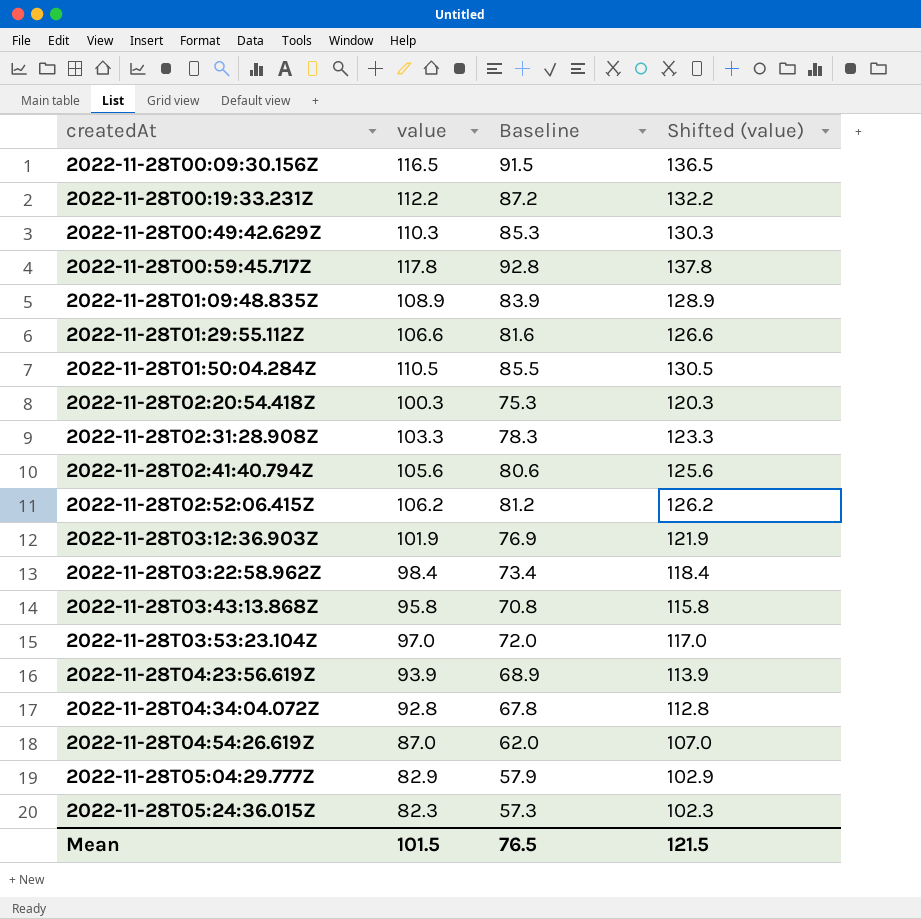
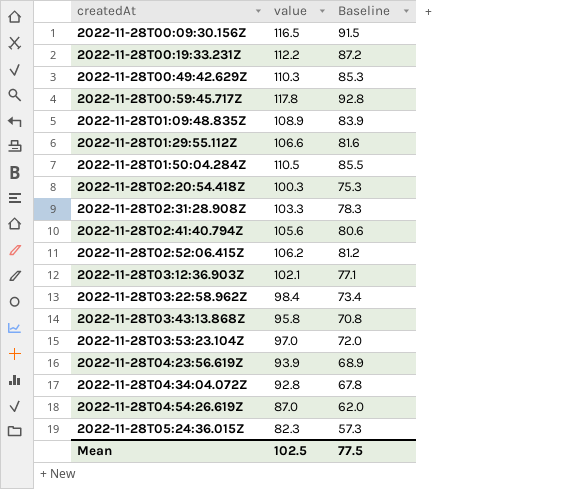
column Shifted (value) | formula: [value] + 20 -> none
row 2022-11-28T05:04:29.777Z: 82.9 | 57.9 | 102.9 -> none
2022-11-28T03:12:36.903Z | value: 101.9 -> 102.1
2022-11-28T03:12:36.903Z | Baseline: 76.9 -> 77.1
Mean | value: 101.5 -> 102.5
Mean | Baseline: 76.5 -> 77.5

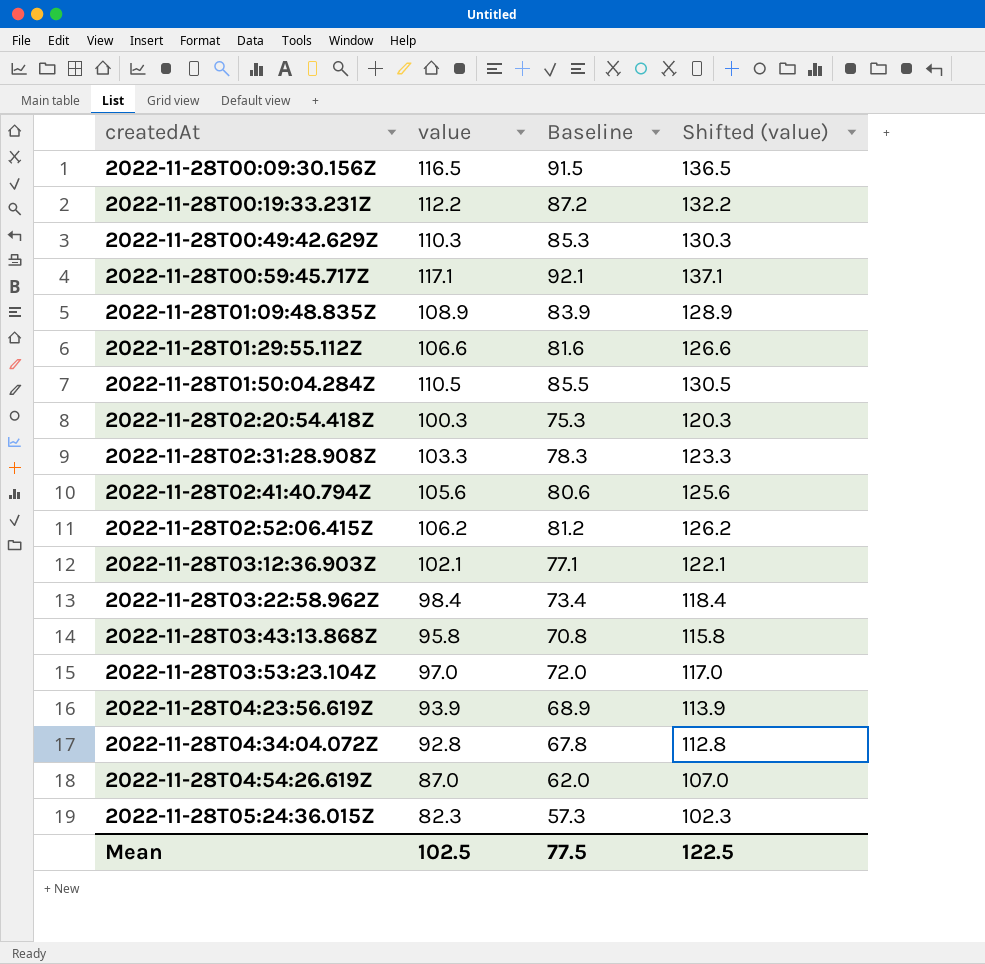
column Shifted (value) | formula: none -> [value] + 20
2022-11-28T00:59:45.717Z | value: 117.8 -> 117.1
2022-11-28T00:59:45.717Z | Baseline: 92.8 -> 92.1

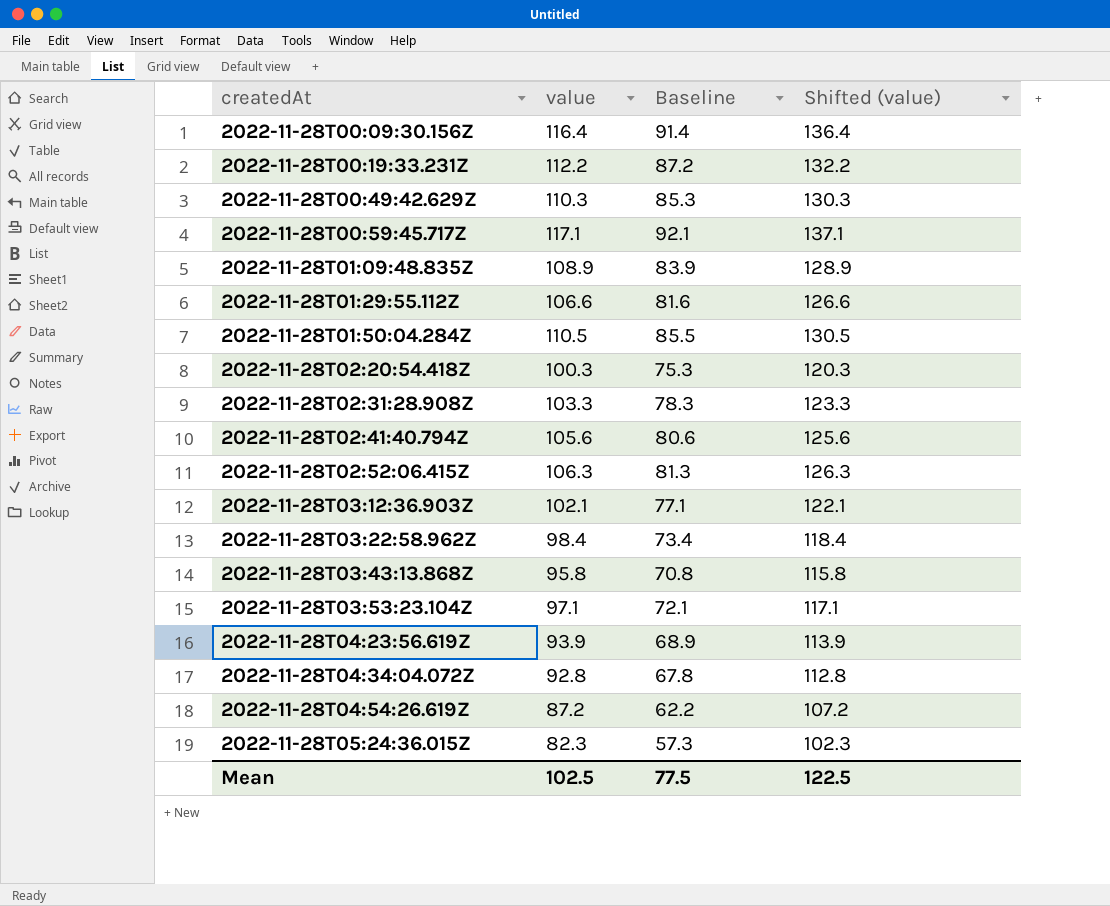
2022-11-28T00:09:30.156Z | value: 116.5 -> 116.4
2022-11-28T00:09:30.156Z | Baseline: 91.5 -> 91.4
2022-11-28T00:09:30.156Z | Shifted (value): 136.5 -> 136.4
2022-11-28T02:52:06.415Z | value: 106.2 -> 106.3
2022-11-28T02:52:06.415Z | Baseline: 81.2 -> 81.3
2022-11-28T02:52:06.415Z | Shifted (value): 126.2 -> 126.3
2022-11-28T03:53:23.104Z | value: 97.0 -> 97.1
2022-11-28T03:53:23.104Z | Baseline: 72.0 -> 72.1
2022-11-28T03:53:23.104Z | Shifted (value): 117.0 -> 117.1
2022-11-28T04:54:26.619Z | value: 87.0 -> 87.2
2022-11-28T04:54:26.619Z | Baseline: 62.0 -> 62.2
2022-11-28T04:54:26.619Z | Shifted (value): 107.0 -> 107.2

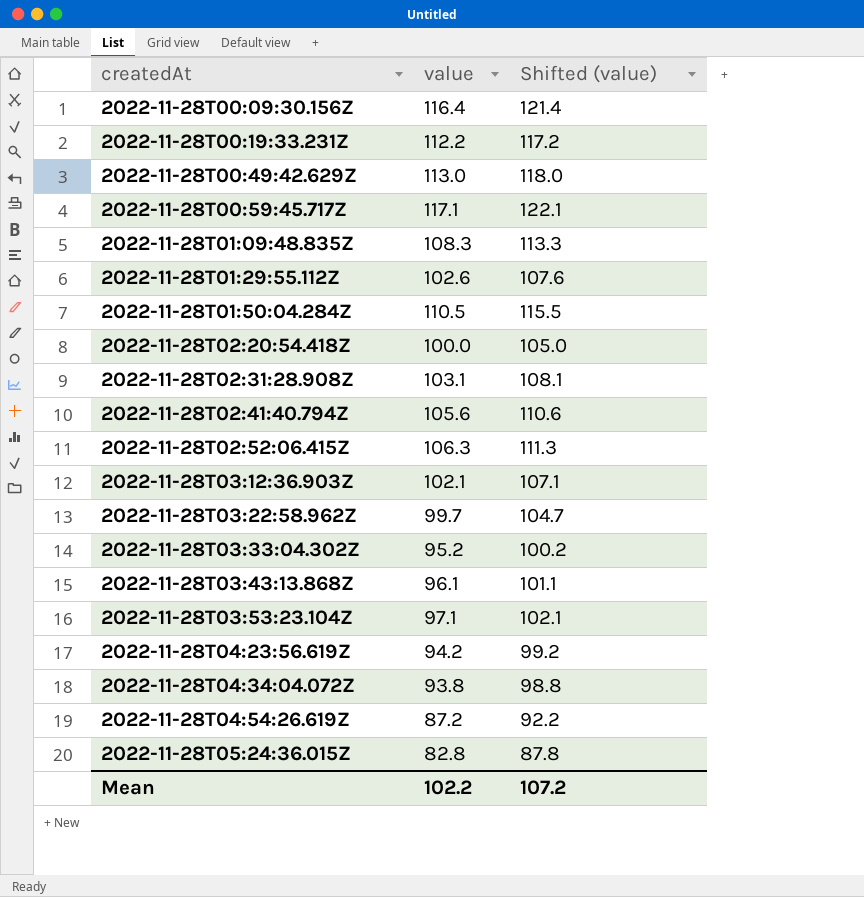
column Baseline | formula: [value] - 25 -> none
column Shifted (value) | formula: [value] + 20 -> [value] + 5
2022-11-28T00:49:42.629Z | value: 110.3 -> 113.0
2022-11-28T01:09:48.835Z | value: 108.9 -> 108.3
2022-11-28T01:29:55.112Z | value: 106.6 -> 102.6
2022-11-28T02:20:54.418Z | value: 100.3 -> 100.0
2022-11-28T02:31:28.908Z | value: 103.3 -> 103.1
2022-11-28T03:22:58.962Z | value: 98.4 -> 99.7
row 2022-11-28T03:33:04.302Z: none -> 95.2 | 100.2
2022-11-28T03:43:13.868Z | value: 95.8 -> 96.1
2022-11-28T04:23:56.619Z | value: 93.9 -> 94.2
2022-11-28T04:34:04.072Z | value: 92.8 -> 93.8
2022-11-28T05:24:36.015Z | value: 82.3 -> 82.8
Mean | value: 102.5 -> 102.2
Mean | Shifted (value): 122.5 -> 107.2

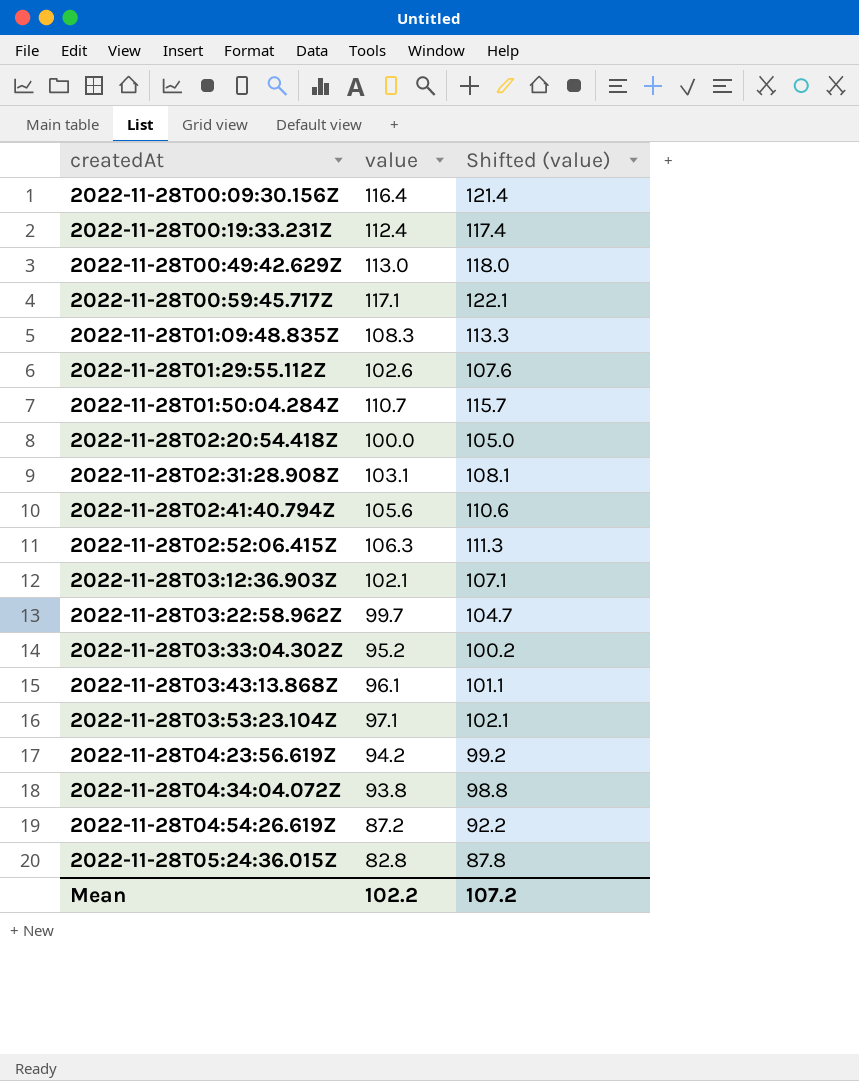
2022-11-28T00:19:33.231Z | value: 112.2 -> 112.4
2022-11-28T00:19:33.231Z | Shifted (value): 117.2 -> 117.4
2022-11-28T01:50:04.284Z | value: 110.5 -> 110.7
2022-11-28T01:50:04.284Z | Shifted (value): 115.5 -> 115.7

